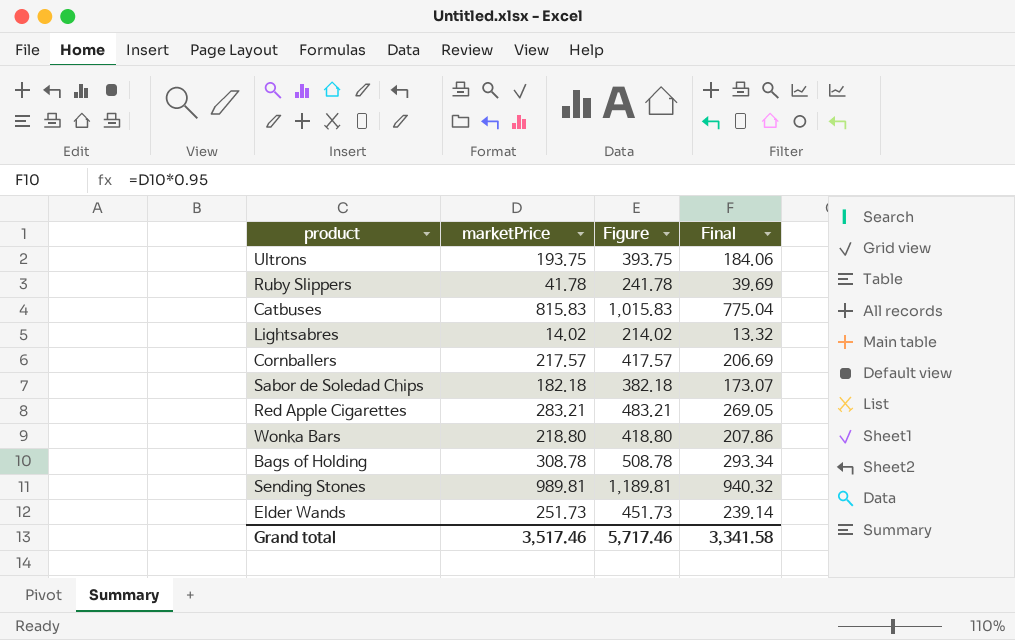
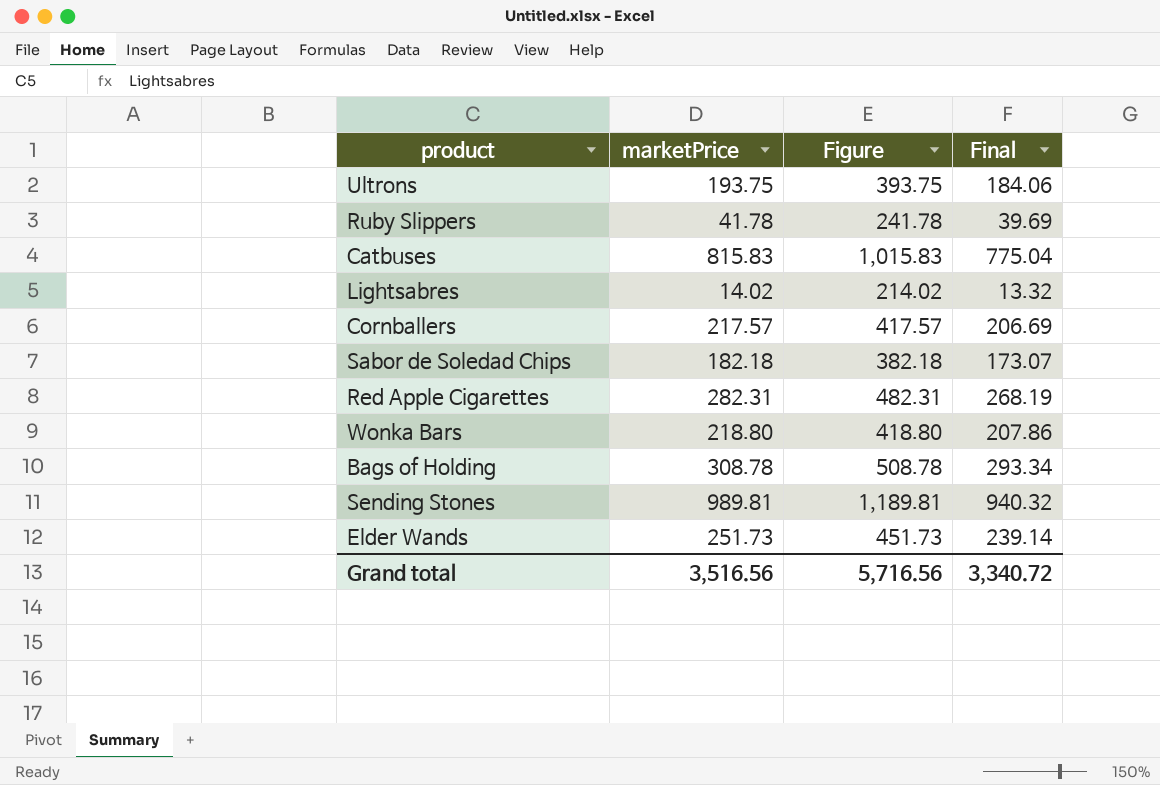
Red Apple Cigarettes | marketPrice: 283.21 -> 282.31
Red Apple Cigarettes | Figure: 483.21 -> 482.31
Red Apple Cigarettes | Final: 269.05 -> 268.19
Grand total | marketPrice: 3,517.46 -> 3,516.56
Grand total | Figure: 5,717.46 -> 5,716.56
Grand total | Final: 3,341.58 -> 3,340.72

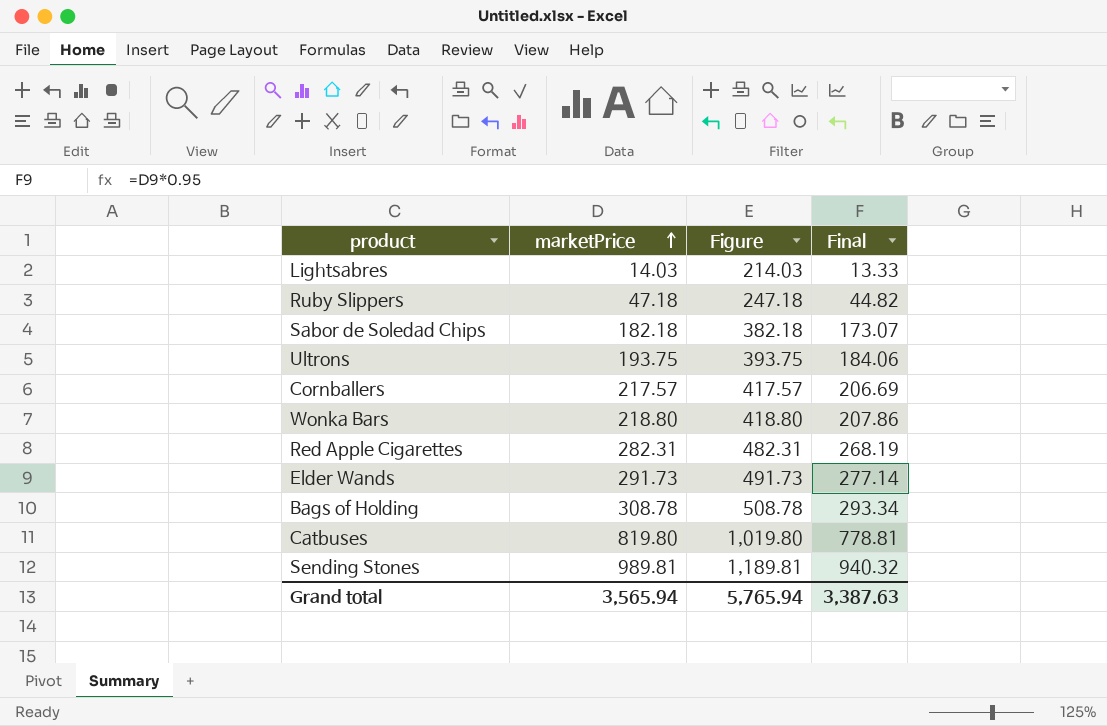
row order: none -> marketPrice ascending
Lightsabres | marketPrice: 14.02 -> 14.03
Lightsabres | Figure: 214.02 -> 214.03
Lightsabres | Final: 13.32 -> 13.33
Ruby Slippers | marketPrice: 41.78 -> 47.18
Ruby Slippers | Figure: 241.78 -> 247.18
Ruby Slippers | Final: 39.69 -> 44.82
Elder Wands | marketPrice: 251.73 -> 291.73
Elder Wands | Figure: 451.73 -> 491.73
Elder Wands | Final: 239.14 -> 277.14
Catbuses | marketPrice: 815.83 -> 819.80
Catbuses | Figure: 1,015.83 -> 1,019.80
Catbuses | Final: 775.04 -> 778.81
Grand total | marketPrice: 3,516.56 -> 3,565.94
Grand total | Figure: 5,716.56 -> 5,765.94
Grand total | Final: 3,340.72 -> 3,387.63

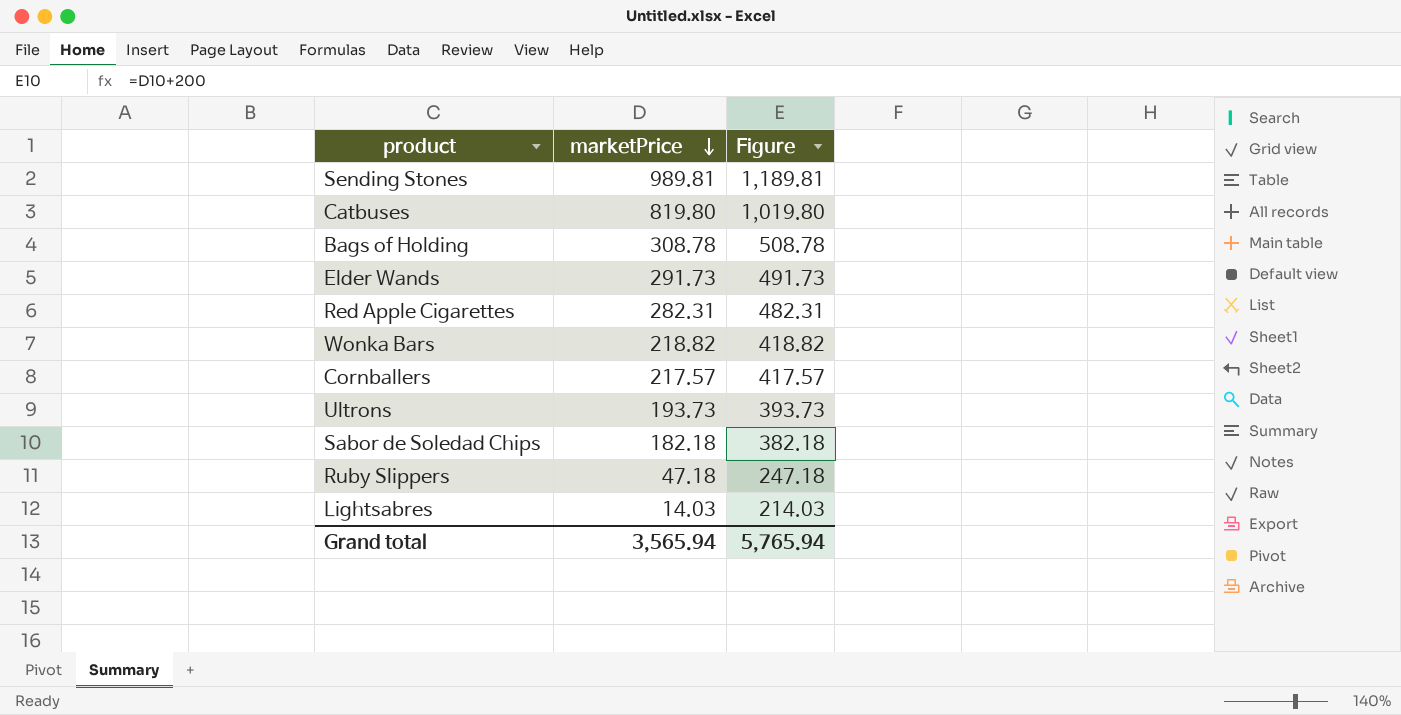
row order: marketPrice ascending -> marketPrice descending
column Final | formula: [marketPrice] * 0.95 -> none
Wonka Bars | marketPrice: 218.80 -> 218.82
Wonka Bars | Figure: 418.80 -> 418.82
Ultrons | marketPrice: 193.75 -> 193.73
Ultrons | Figure: 393.75 -> 393.73

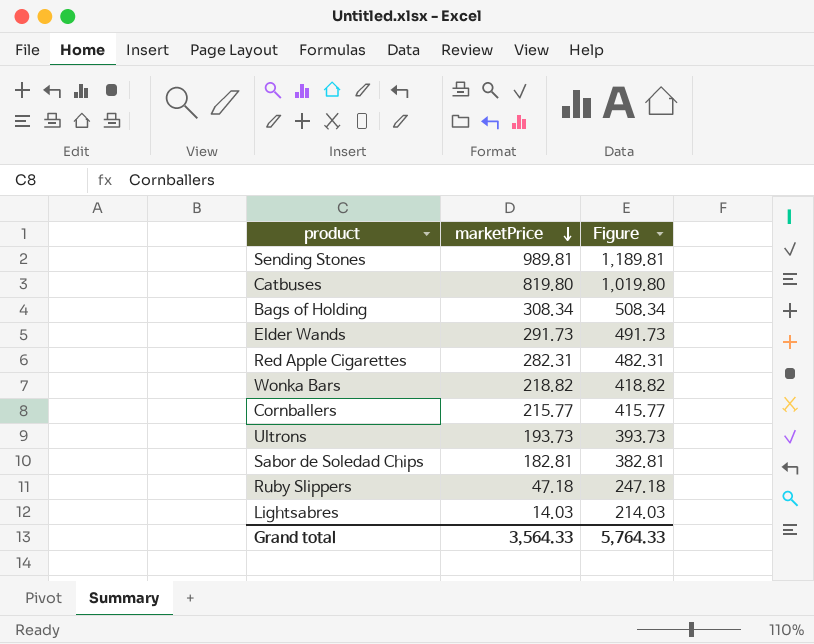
Bags of Holding | marketPrice: 308.78 -> 308.34
Bags of Holding | Figure: 508.78 -> 508.34
Cornballers | marketPrice: 217.57 -> 215.77
Cornballers | Figure: 417.57 -> 415.77
Sabor de Soledad Chips | marketPrice: 182.18 -> 182.81
Sabor de Soledad Chips | Figure: 382.18 -> 382.81
Grand total | marketPrice: 3,565.94 -> 3,564.33
Grand total | Figure: 5,765.94 -> 5,764.33

